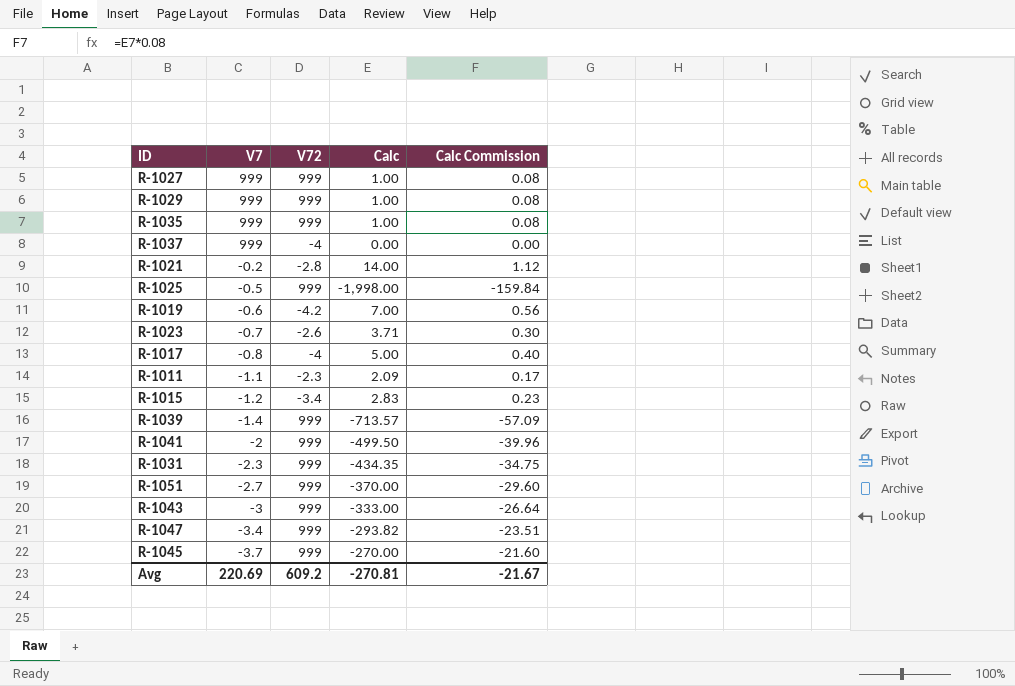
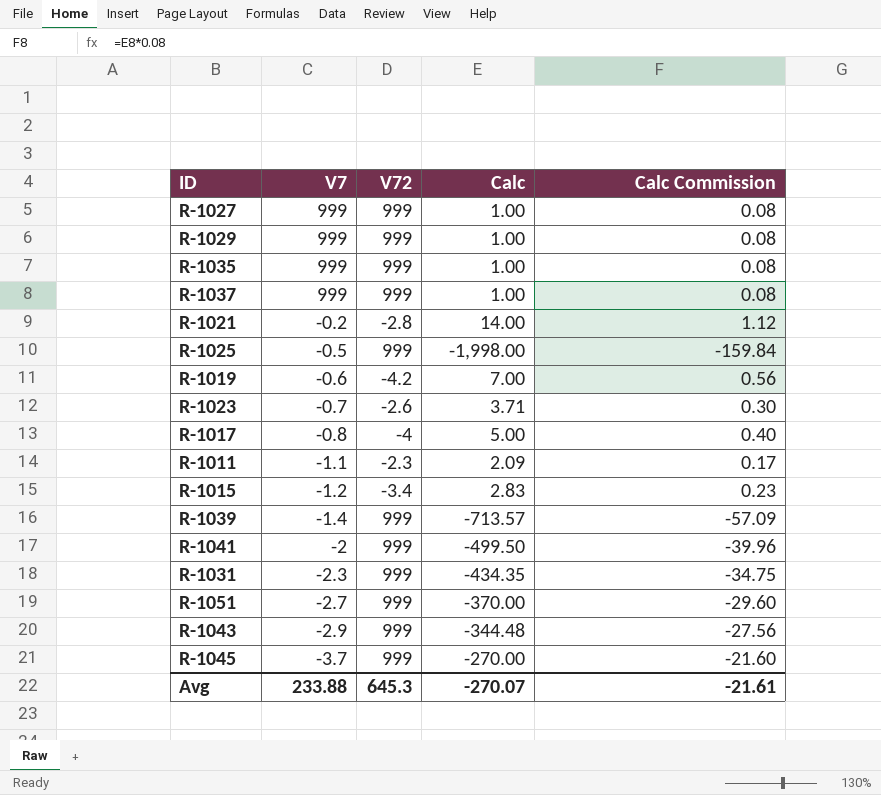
row R-1047: -3.4 | 999 | -293.82 | -23.51 -> none
R-1037 | V72: -4 -> 999
R-1037 | Calc: 0.00 -> 1.00
R-1037 | Calc Commission: 0.00 -> 0.08
R-1043 | V7: -3 -> -2.9
R-1043 | Calc: -333.00 -> -344.48
R-1043 | Calc Commission: -26.64 -> -27.56
Avg | V7: 220.69 -> 233.88
Avg | V72: 609.2 -> 645.3
Avg | Calc: -270.81 -> -270.07
Avg | Calc Commission: -21.67 -> -21.61

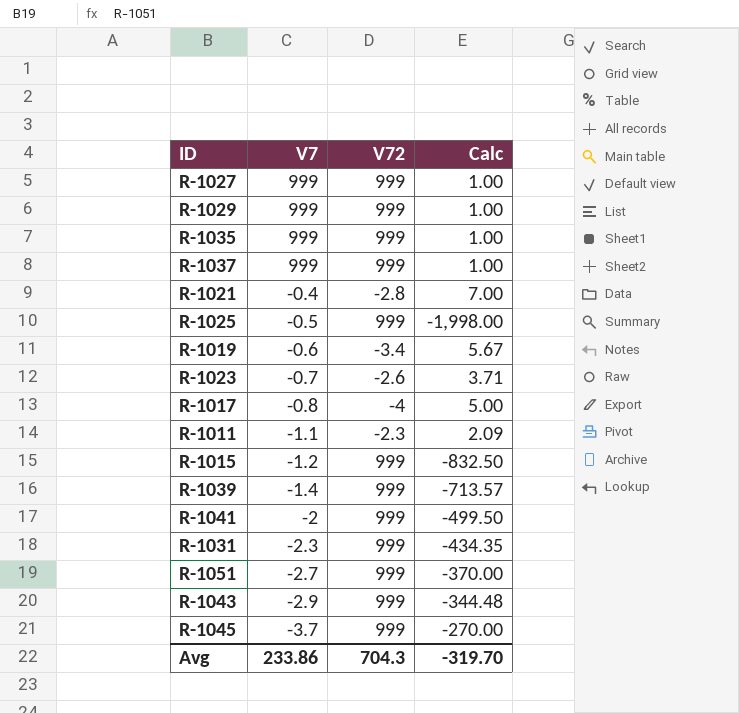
column Calc Commission | formula: [Calc] * 0.08 -> none
R-1021 | V7: -0.2 -> -0.4
R-1021 | Calc: 14.00 -> 7.00
R-1019 | V72: -4.2 -> -3.4
R-1019 | Calc: 7.00 -> 5.67
R-1015 | V72: -3.4 -> 999
R-1015 | Calc: 2.83 -> -832.50
Avg | V7: 233.88 -> 233.86
Avg | V72: 645.3 -> 704.3
Avg | Calc: -270.07 -> -319.70

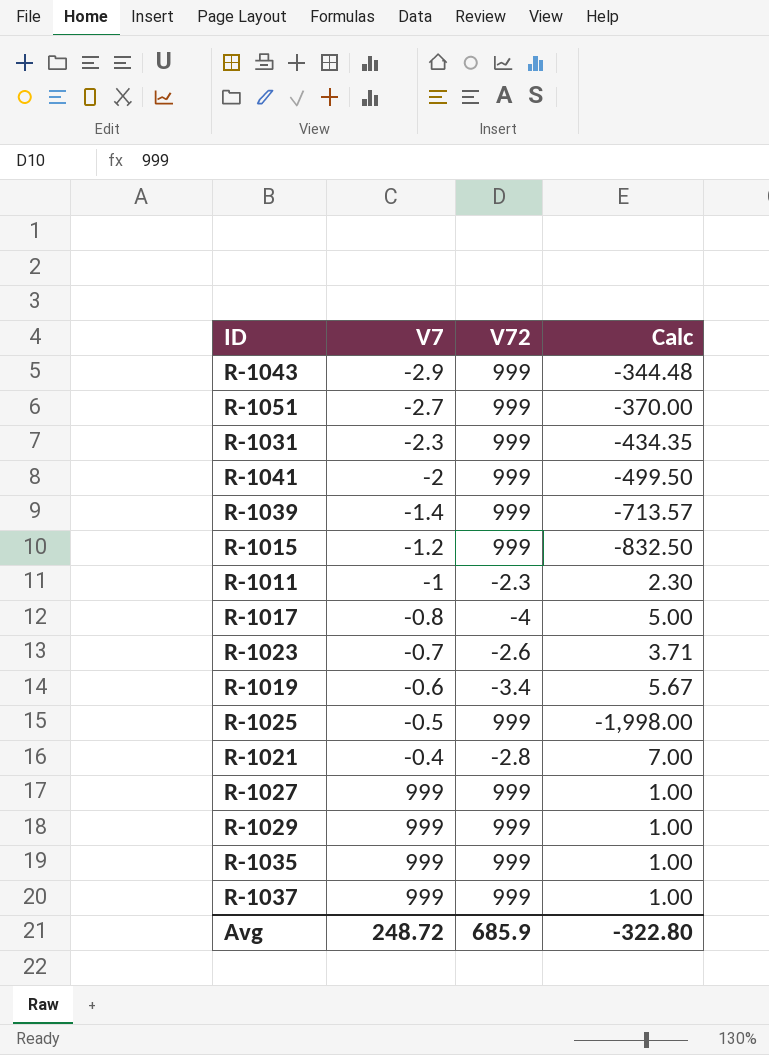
row order: V7 descending -> V7 ascending
row R-1045: -3.7 | 999 | -270.00 -> none
R-1011 | V7: -1.1 -> -1
R-1011 | Calc: 2.09 -> 2.30
Avg | V7: 233.86 -> 248.72
Avg | V72: 704.3 -> 685.9
Avg | Calc: -319.70 -> -322.80

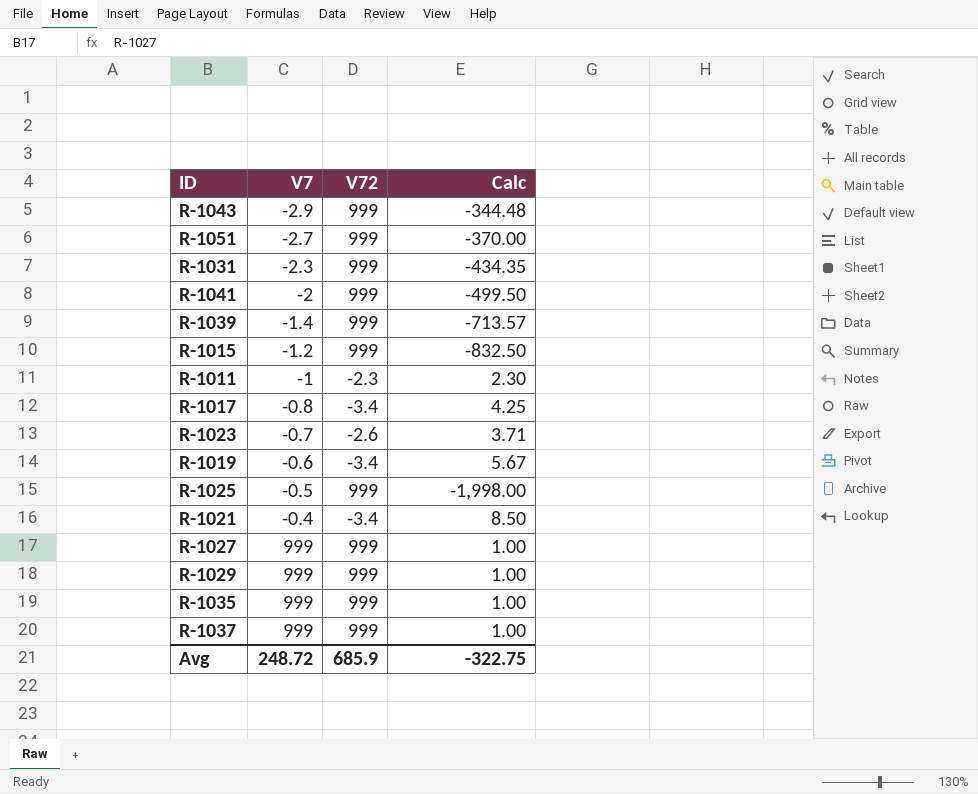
R-1017 | V72: -4 -> -3.4
R-1017 | Calc: 5.00 -> 4.25
R-1021 | V72: -2.8 -> -3.4
R-1021 | Calc: 7.00 -> 8.50
Avg | Calc: -322.80 -> -322.75

